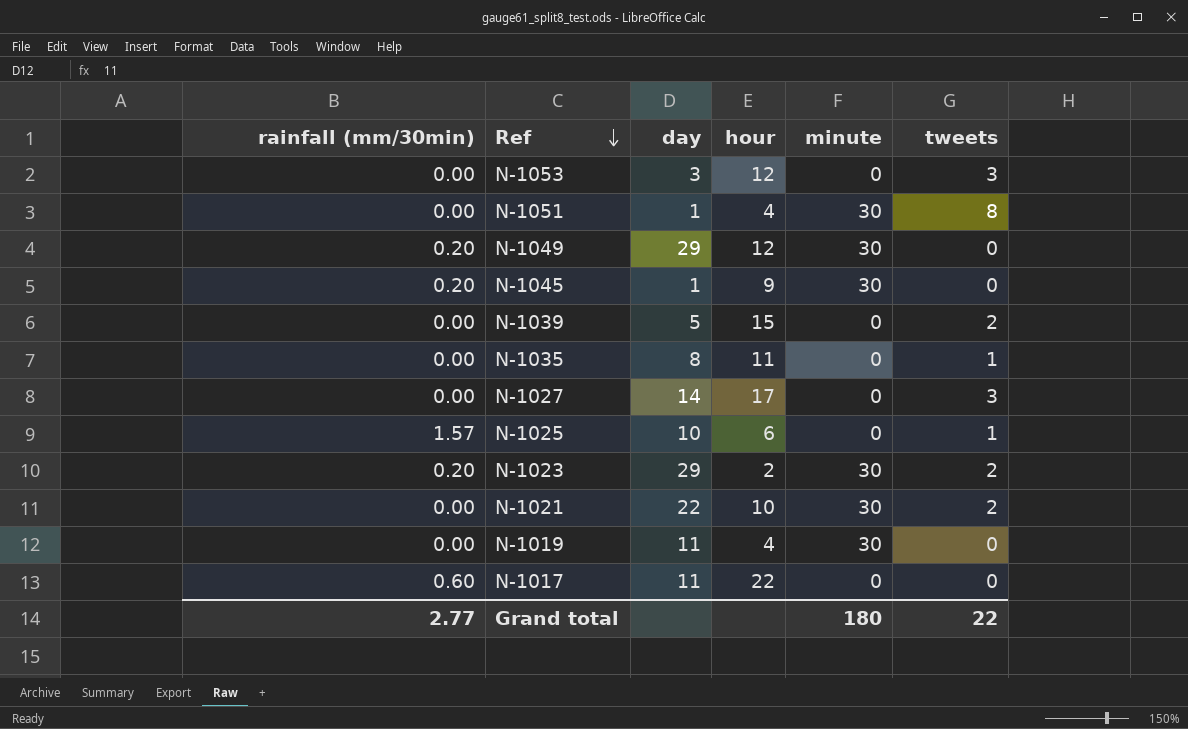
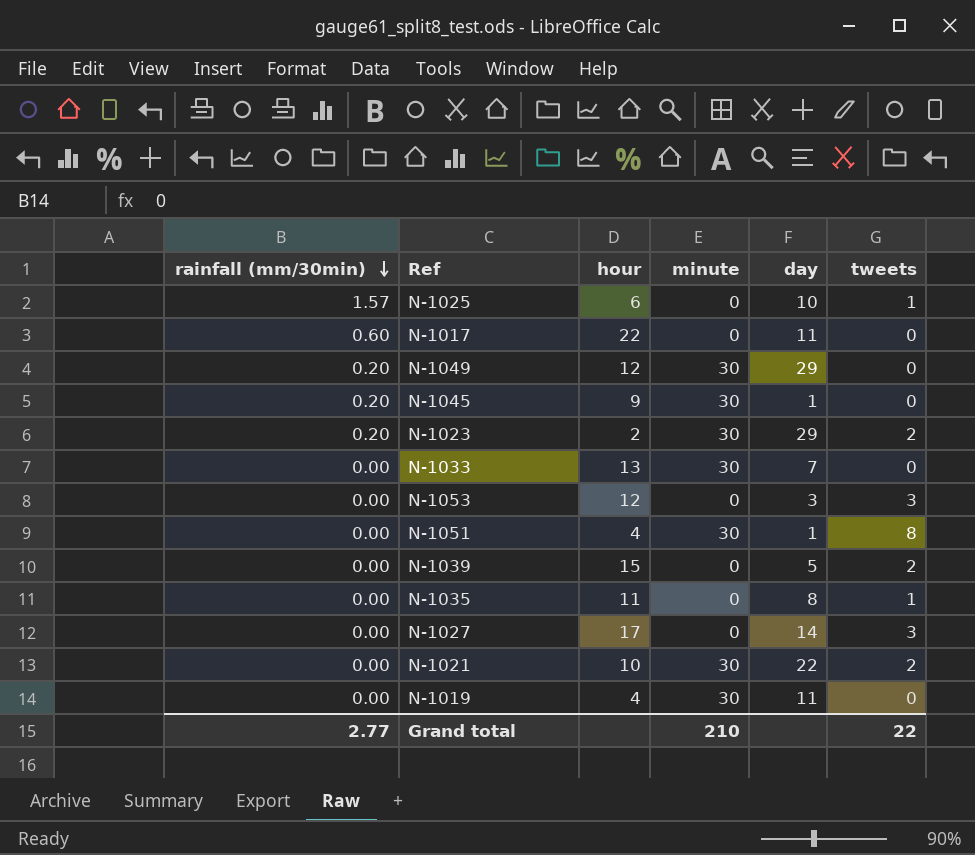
row order: Ref descending -> rainfall (mm/30min) descending
column day | position: 3 -> 5
row N-1033: none -> 0.00 | 13 | 30 | 7 | 0
Grand total | minute: 180 -> 210

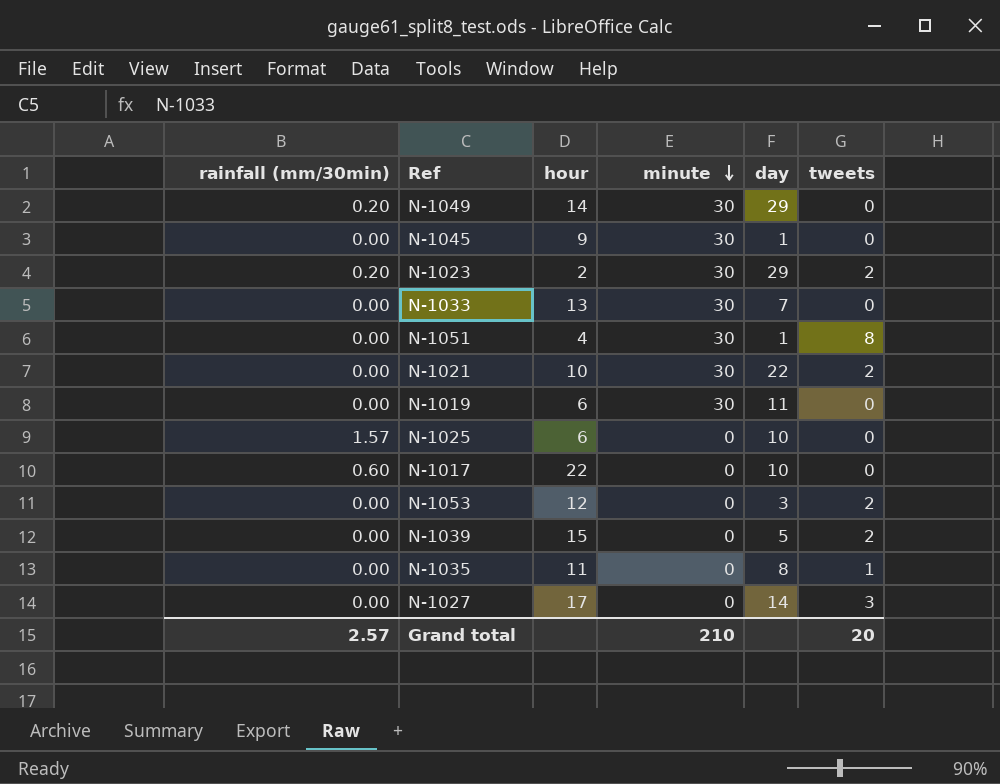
row order: rainfall (mm/30min) descending -> minute descending
N-1049 | hour: 12 -> 14
N-1045 | rainfall (mm/30min): 0.20 -> 0.00
N-1019 | hour: 4 -> 6
N-1025 | tweets: 1 -> 0
N-1017 | day: 11 -> 10
N-1053 | tweets: 3 -> 2
Grand total | rainfall (mm/30min): 2.77 -> 2.57
Grand total | tweets: 22 -> 20

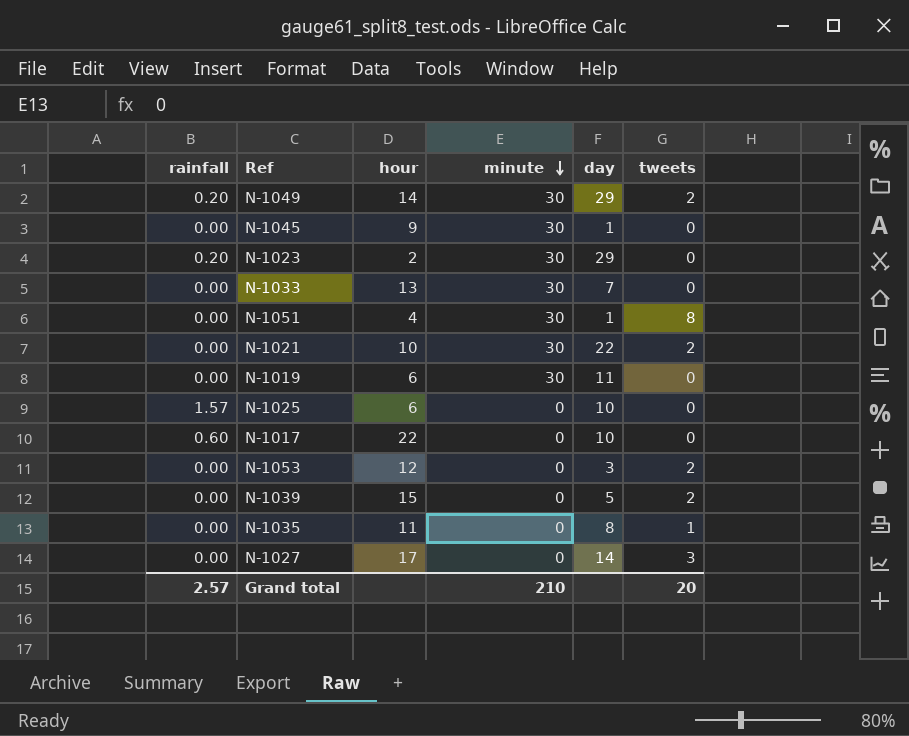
column name: rainfall (mm/30min) -> rainfall
N-1049 | tweets: 0 -> 2
N-1023 | tweets: 2 -> 0

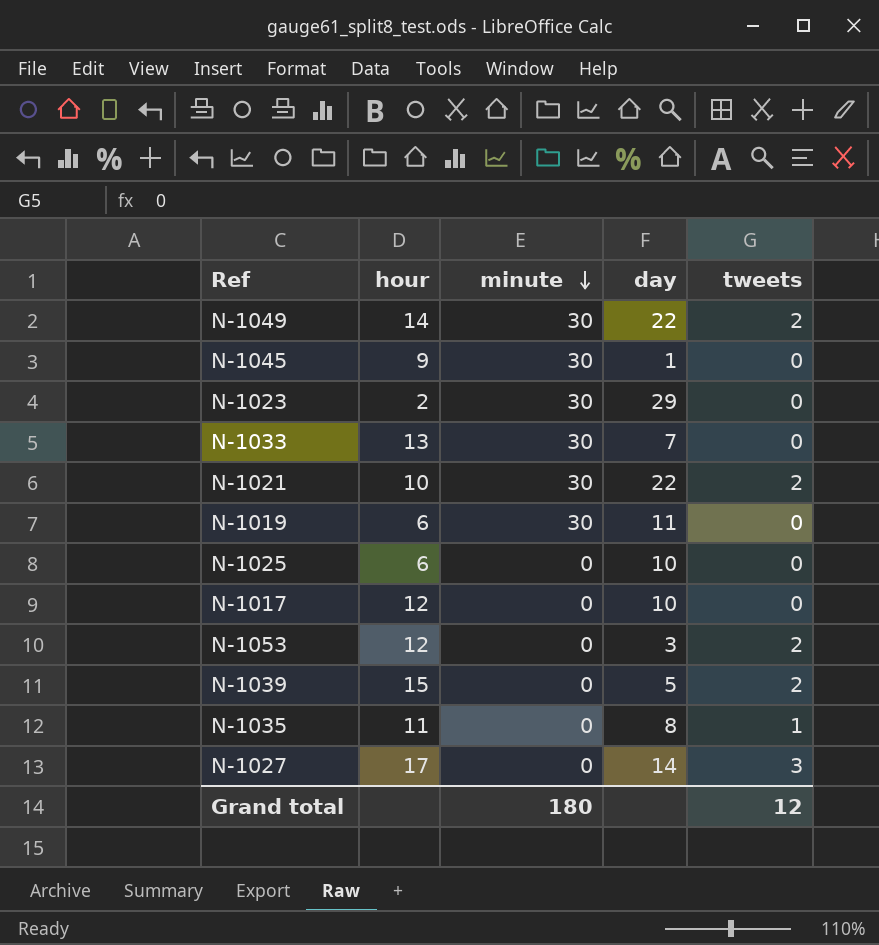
column rainfall | position: 1 -> none
row N-1051: 0.00 | 4 | 30 | 1 | 8 -> none
N-1049 | day: 29 -> 22
N-1017 | hour: 22 -> 12
Grand total | minute: 210 -> 180
Grand total | tweets: 20 -> 12

